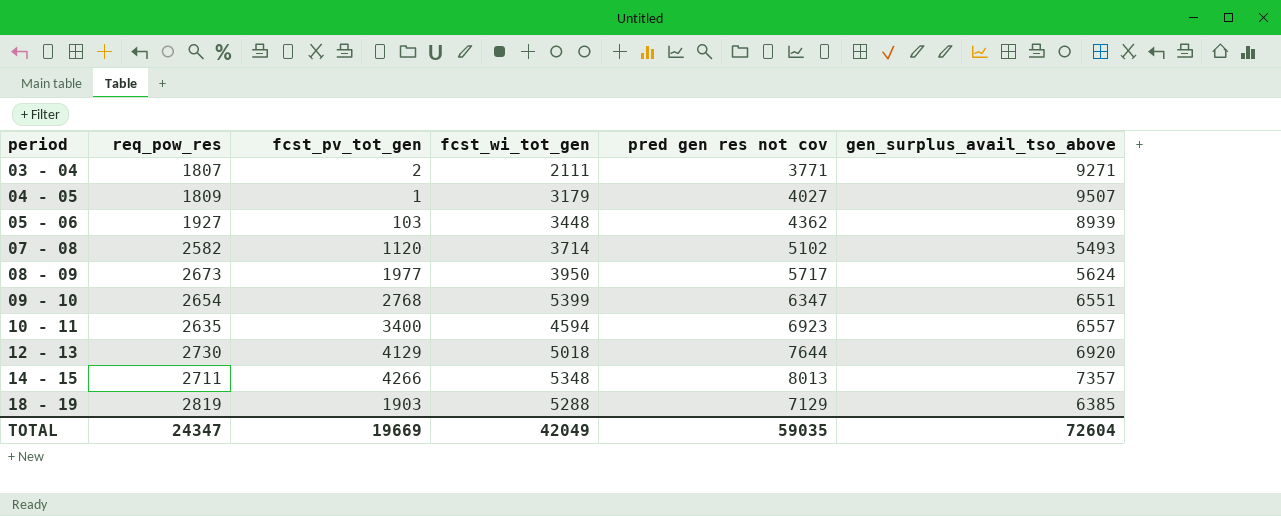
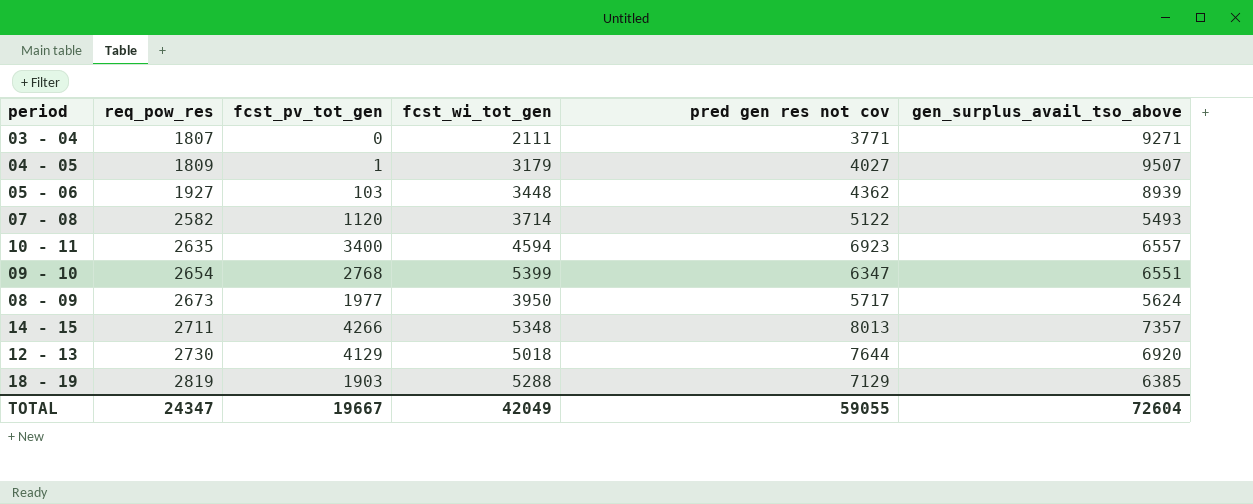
row order: period ascending -> req_pow_res ascending
03 - 04 | fcst_pv_tot_gen: 2 -> 0
07 - 08 | pred gen res not cov: 5102 -> 5122
TOTAL | fcst_pv_tot_gen: 19669 -> 19667
TOTAL | pred gen res not cov: 59035 -> 59055

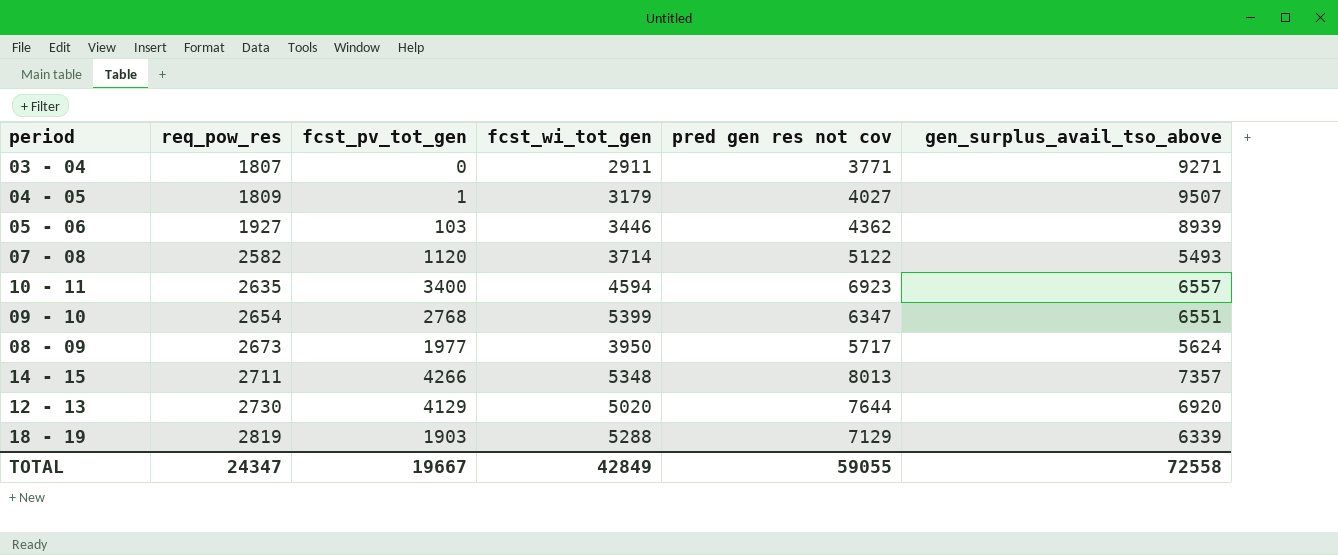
03 - 04 | fcst_wi_tot_gen: 2111 -> 2911
05 - 06 | fcst_wi_tot_gen: 3448 -> 3446
12 - 13 | fcst_wi_tot_gen: 5018 -> 5020
18 - 19 | gen_surplus_avail_tso_above: 6385 -> 6339
TOTAL | fcst_wi_tot_gen: 42049 -> 42849
TOTAL | gen_surplus_avail_tso_above: 72604 -> 72558

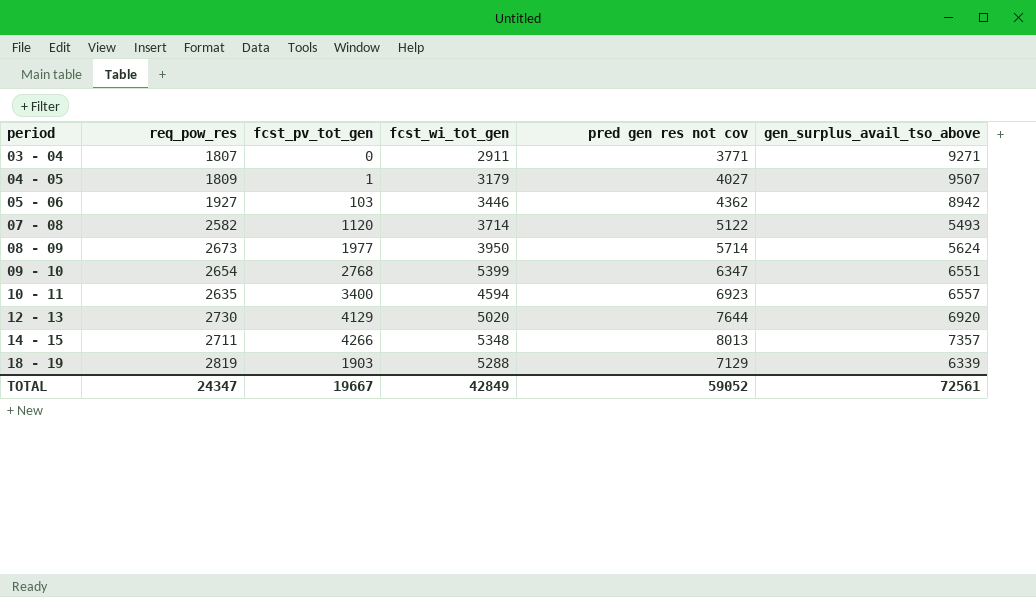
row order: req_pow_res ascending -> period ascending
05 - 06 | gen_surplus_avail_tso_above: 8939 -> 8942
08 - 09 | pred gen res not cov: 5717 -> 5714
TOTAL | pred gen res not cov: 59055 -> 59052
TOTAL | gen_surplus_avail_tso_above: 72558 -> 72561

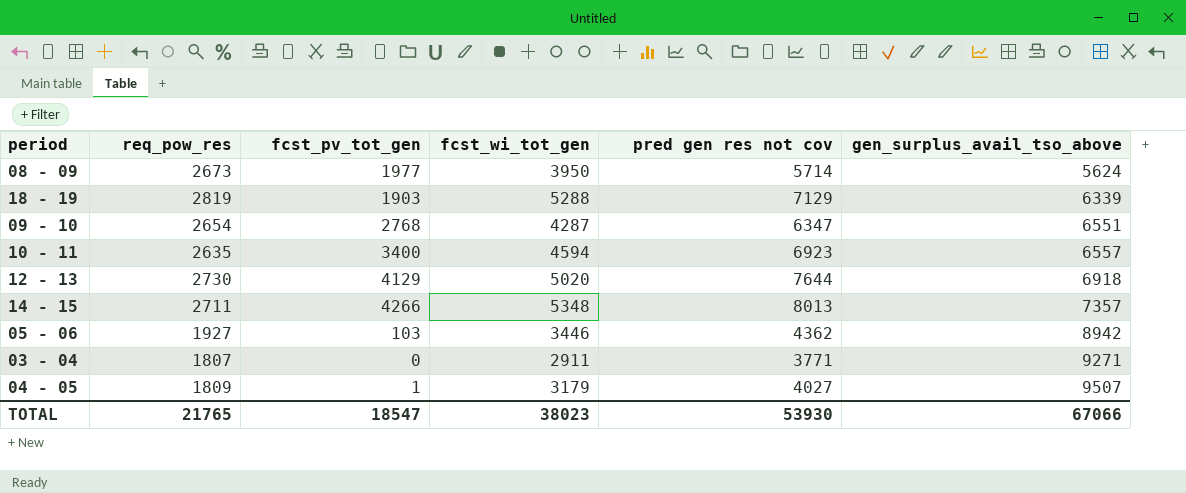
row order: period ascending -> gen_surplus_avail_tso_above ascending
row 07 - 08: 2582 | 1120 | 3714 | 5122 | 5493 -> none
09 - 10 | fcst_wi_tot_gen: 5399 -> 4287
12 - 13 | gen_surplus_avail_tso_above: 6920 -> 6918
TOTAL | req_pow_res: 24347 -> 21765
TOTAL | fcst_pv_tot_gen: 19667 -> 18547
TOTAL | fcst_wi_tot_gen: 42849 -> 38023
TOTAL | pred gen res not cov: 59052 -> 53930
TOTAL | gen_surplus_avail_tso_above: 72561 -> 67066

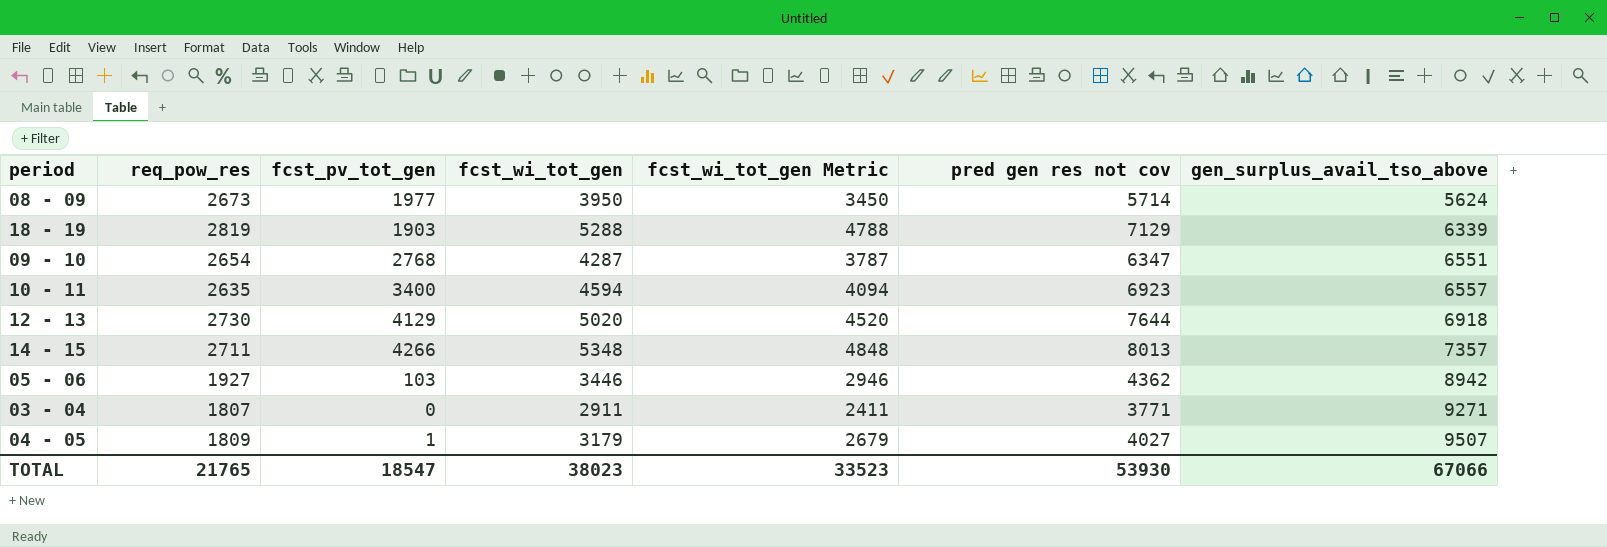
column fcst_wi_tot_gen Metric | formula: none -> [fcst_wi_tot_gen] - 500

